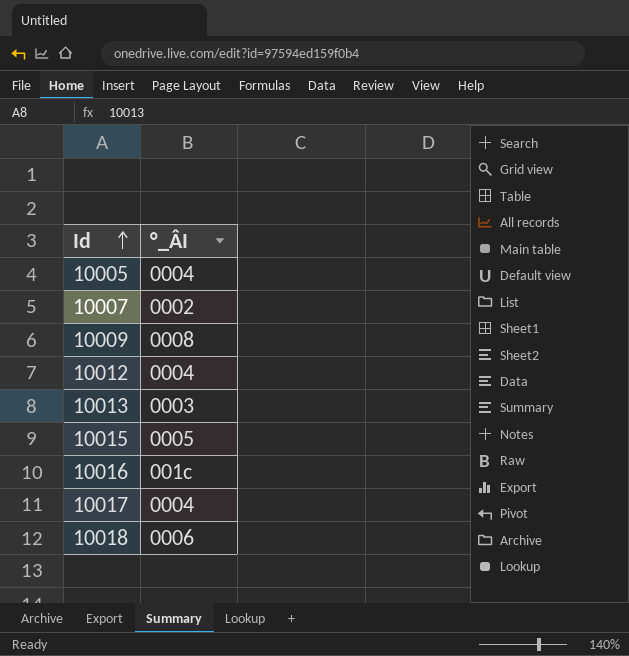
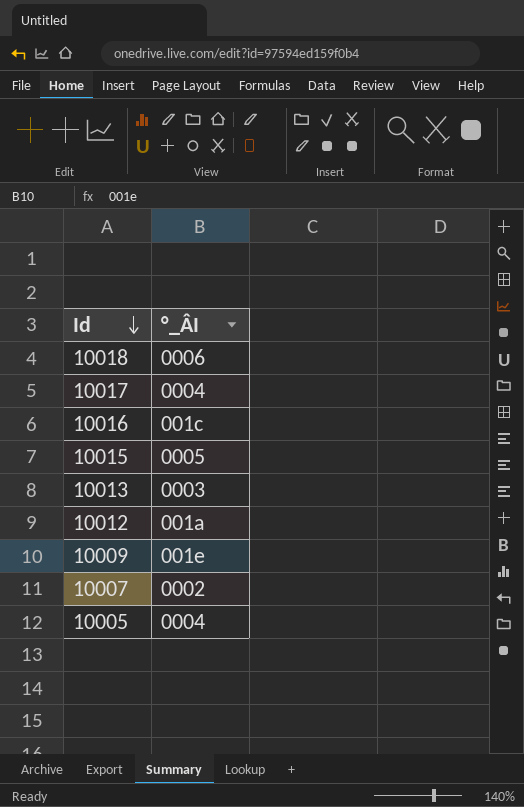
row order: Id ascending -> Id descending
10012 | °_ÂI: 0004 -> 001a
10009 | °_ÂI: 0008 -> 001e

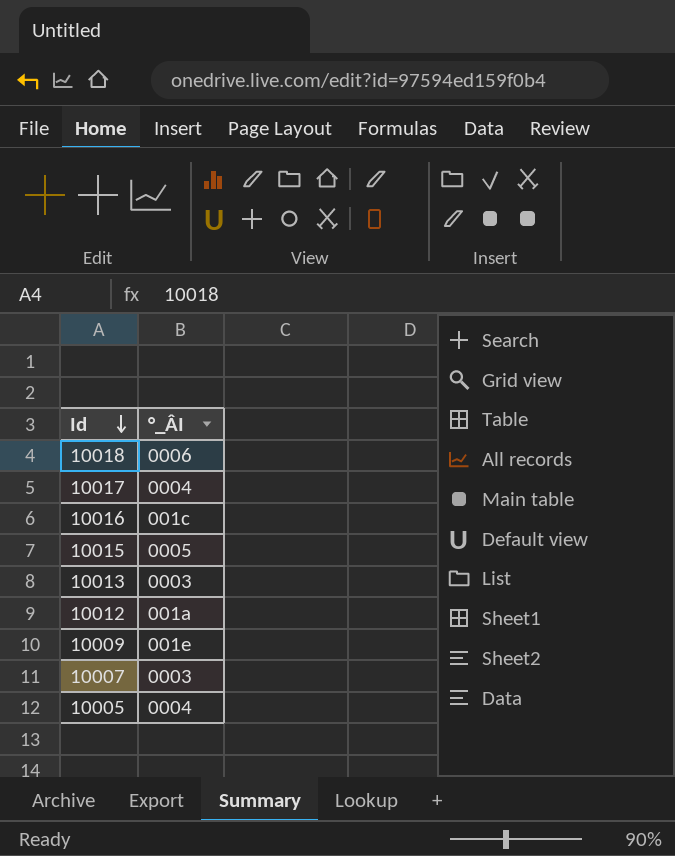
10007 | °_ÂI: 0002 -> 0003

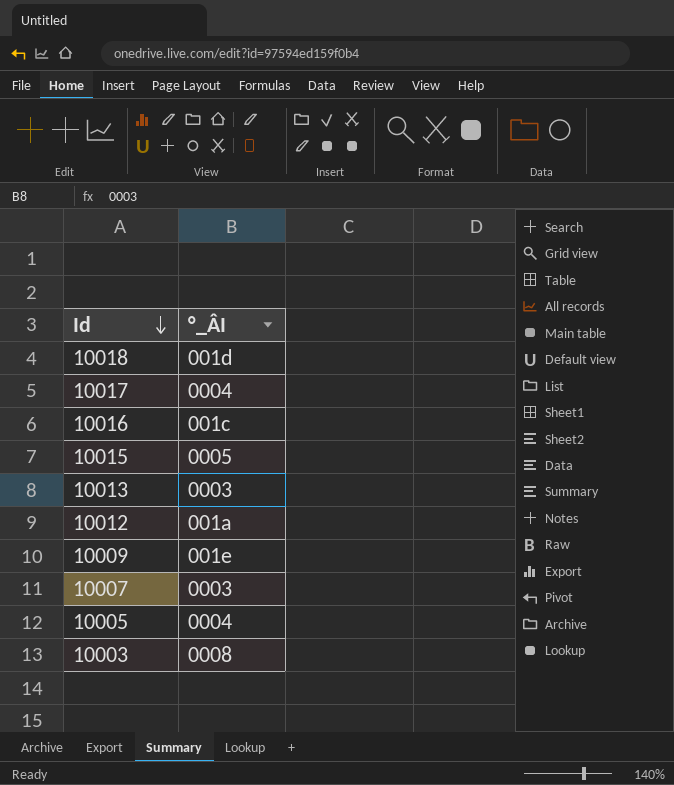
10018 | °_ÂI: 0006 -> 001d
row 10003: none -> 0008

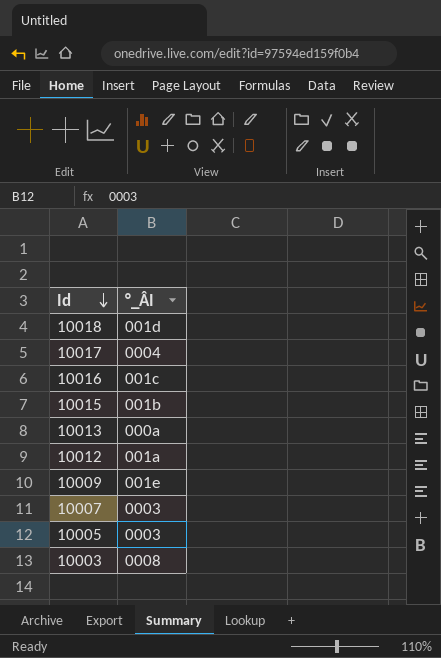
10015 | °_ÂI: 0005 -> 001b
10013 | °_ÂI: 0003 -> 000a
10005 | °_ÂI: 0004 -> 0003

